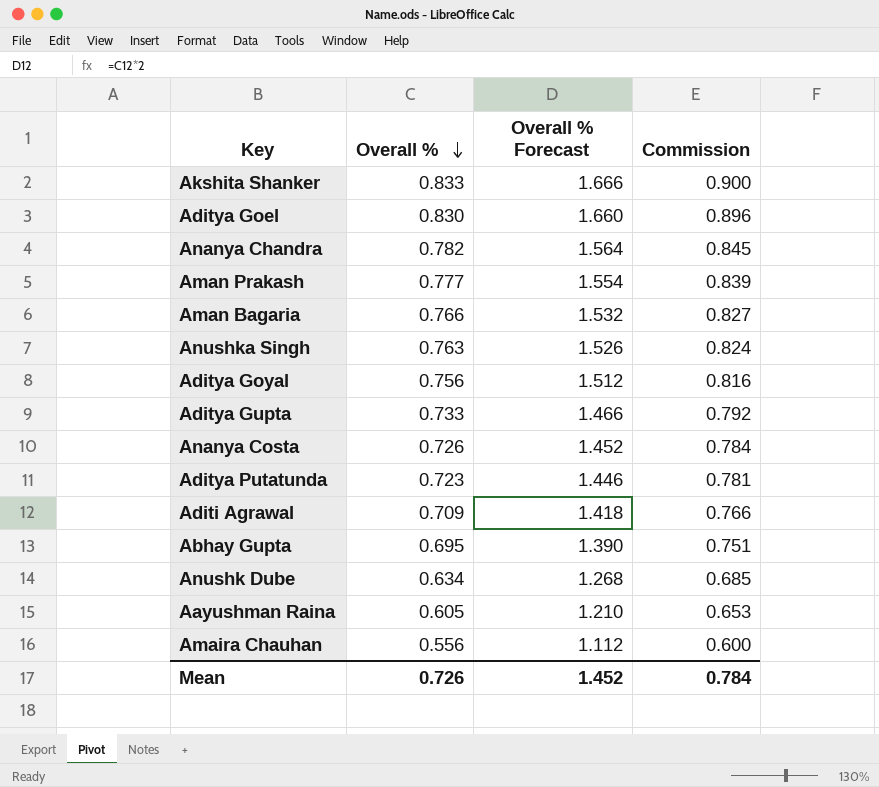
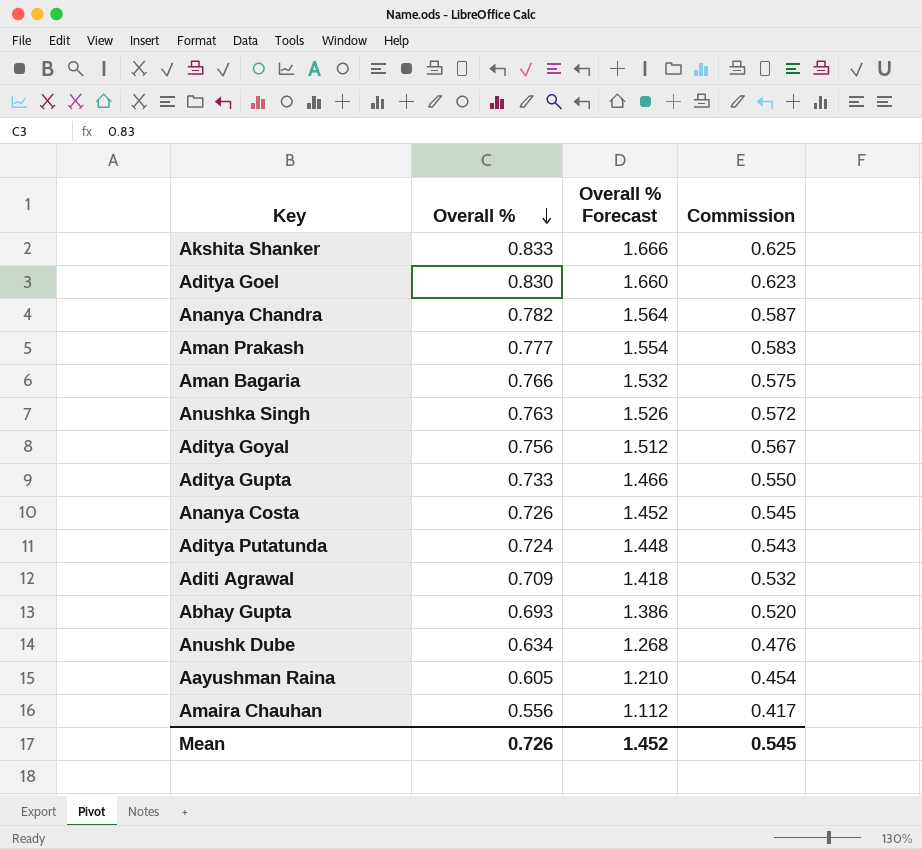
column Commission | formula: [Overall %] * 1.08 -> [Overall %] * 0.75
Aditya Putatunda | Overall %: 0.723 -> 0.724
Aditya Putatunda | Overall % Forecast: 1.446 -> 1.448
Abhay Gupta | Overall %: 0.695 -> 0.693
Abhay Gupta | Overall % Forecast: 1.390 -> 1.386
Mean | Commission: 0.784 -> 0.545

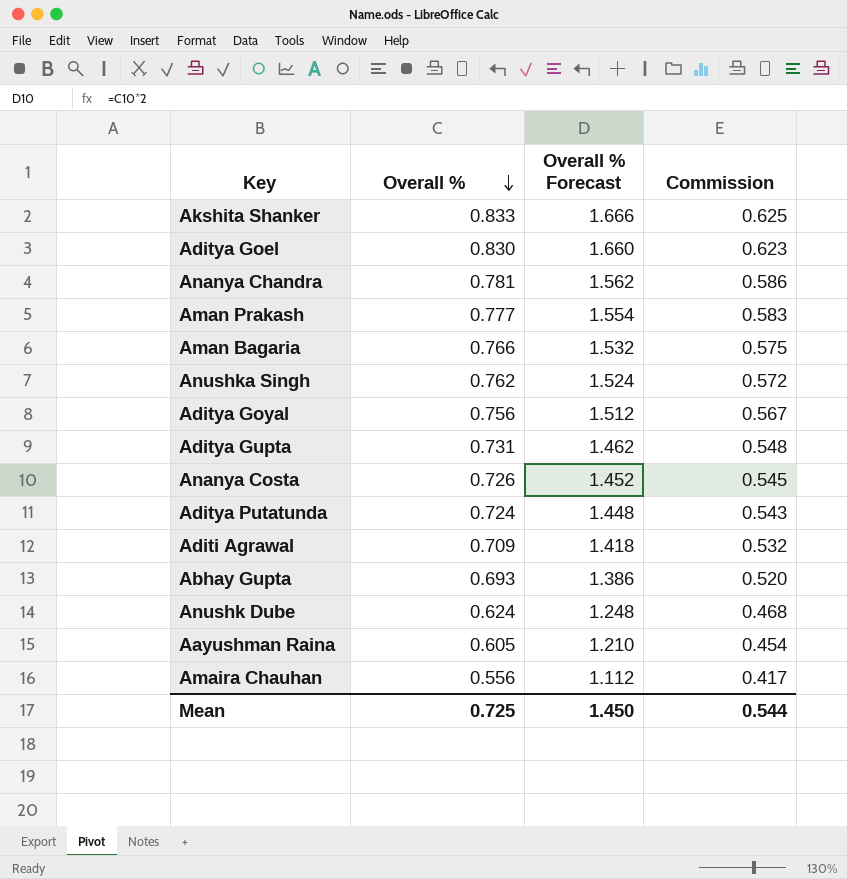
Ananya Chandra | Overall %: 0.782 -> 0.781
Ananya Chandra | Overall % Forecast: 1.564 -> 1.562
Ananya Chandra | Commission: 0.587 -> 0.586
Anushka Singh | Overall %: 0.763 -> 0.762
Anushka Singh | Overall % Forecast: 1.526 -> 1.524
Aditya Gupta | Overall %: 0.733 -> 0.731
Aditya Gupta | Overall % Forecast: 1.466 -> 1.462
Aditya Gupta | Commission: 0.550 -> 0.548
Anushk Dube | Overall %: 0.634 -> 0.624
Anushk Dube | Overall % Forecast: 1.268 -> 1.248
Anushk Dube | Commission: 0.476 -> 0.468
Mean | Overall %: 0.726 -> 0.725
Mean | Overall % Forecast: 1.452 -> 1.450
Mean | Commission: 0.545 -> 0.544

